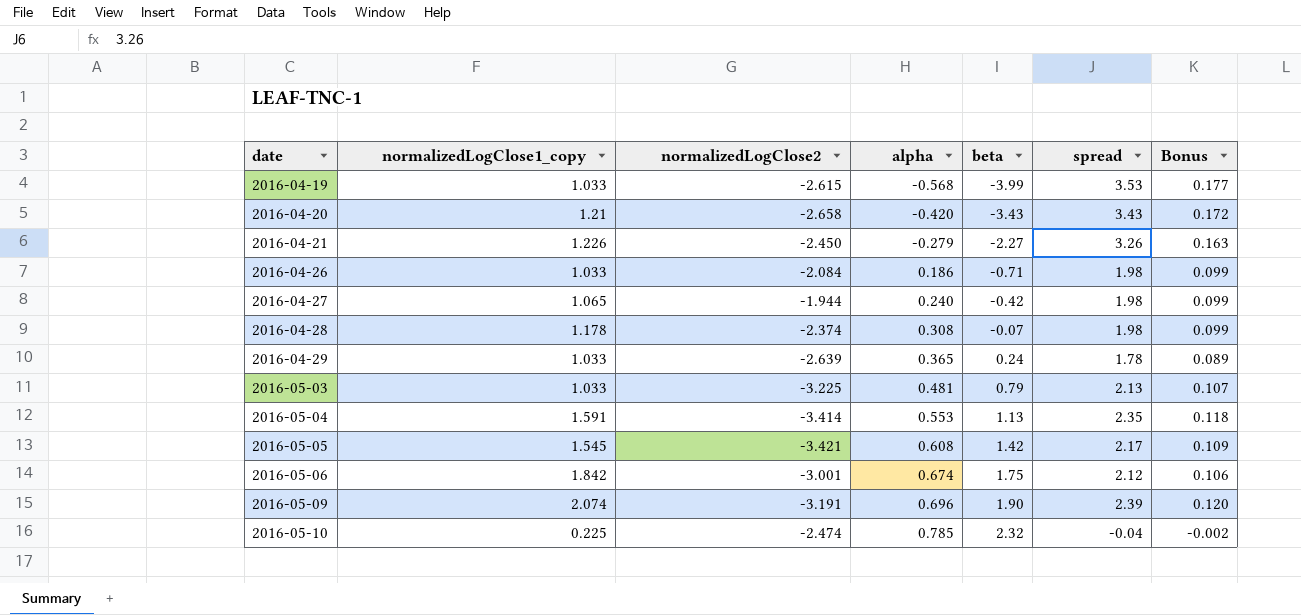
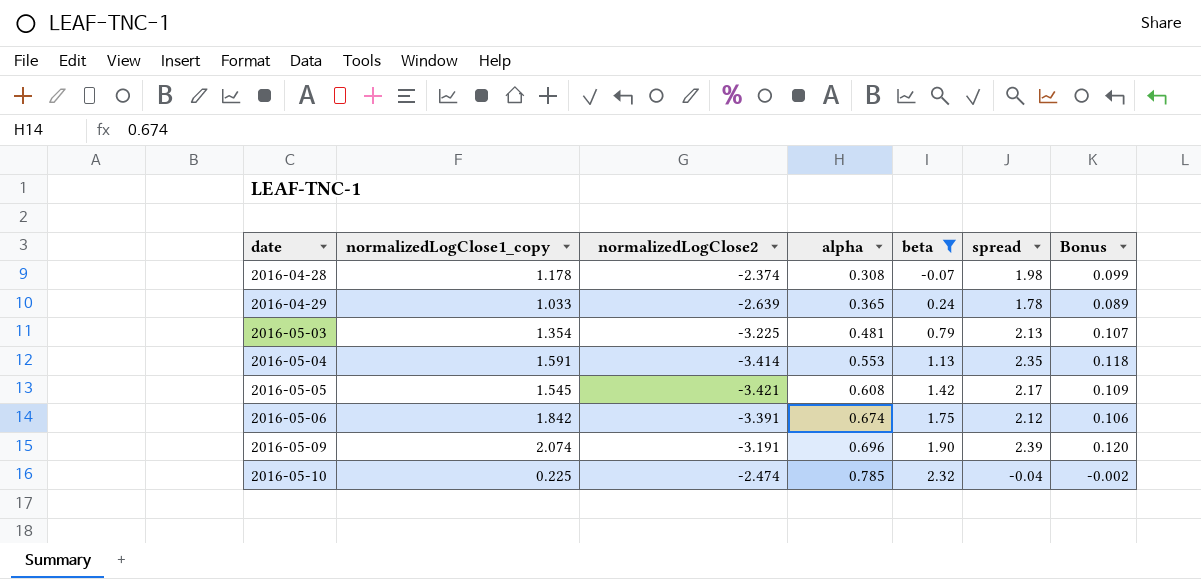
filter: none -> beta >= -0.07
2016-05-03 | normalizedLogClose1_copy: 1.033 -> 1.354
2016-05-06 | normalizedLogClose2: -3.001 -> -3.391

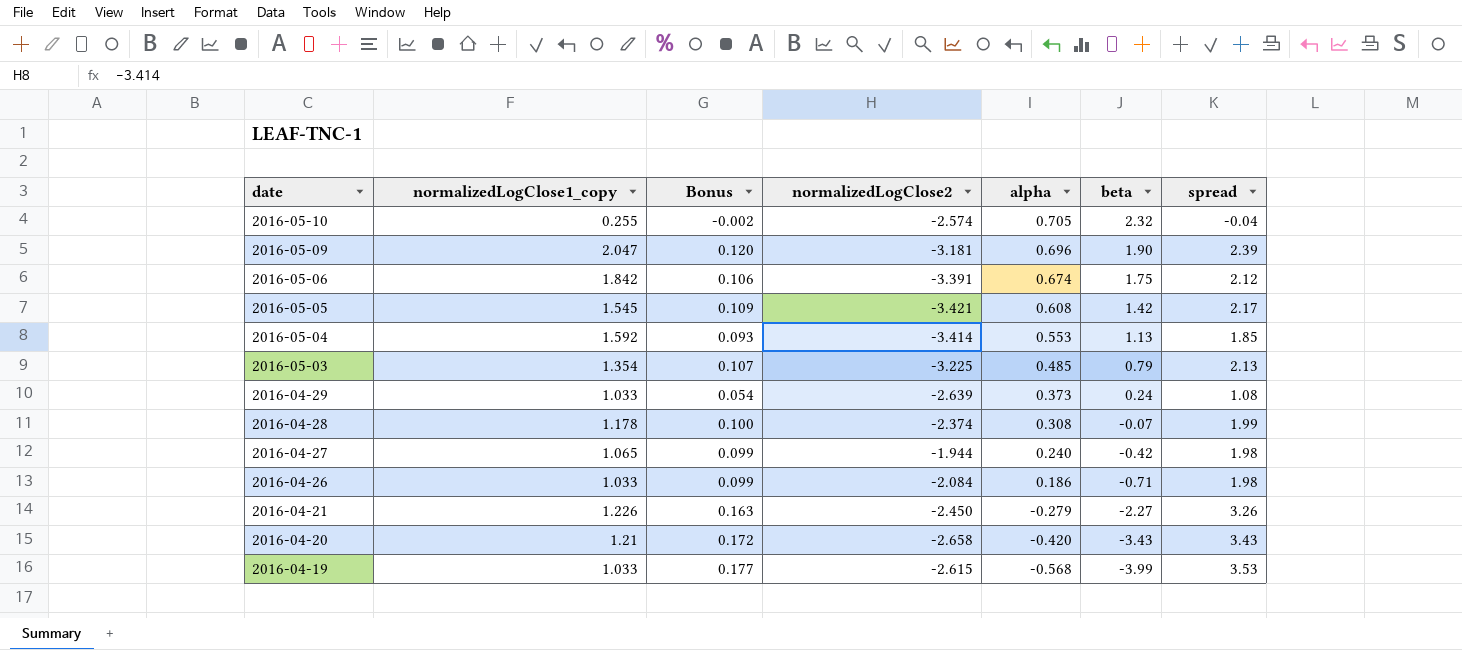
filter: beta >= -0.07 -> none
row order: date ascending -> date descending
column Bonus | position: 7 -> 3
2016-05-10 | normalizedLogClose1_copy: 0.225 -> 0.255
2016-05-10 | normalizedLogClose2: -2.474 -> -2.574
2016-05-10 | alpha: 0.785 -> 0.705
2016-05-09 | normalizedLogClose1_copy: 2.074 -> 2.047
2016-05-09 | normalizedLogClose2: -3.191 -> -3.181
2016-05-04 | normalizedLogClose1_copy: 1.591 -> 1.592
2016-05-04 | Bonus: 0.118 -> 0.093
2016-05-04 | spread: 2.35 -> 1.85
2016-05-03 | alpha: 0.481 -> 0.485
2016-04-29 | Bonus: 0.089 -> 0.054
2016-04-29 | alpha: 0.365 -> 0.373
2016-04-29 | spread: 1.78 -> 1.08
2016-04-28 | Bonus: 0.099 -> 0.100
2016-04-28 | spread: 1.98 -> 1.99

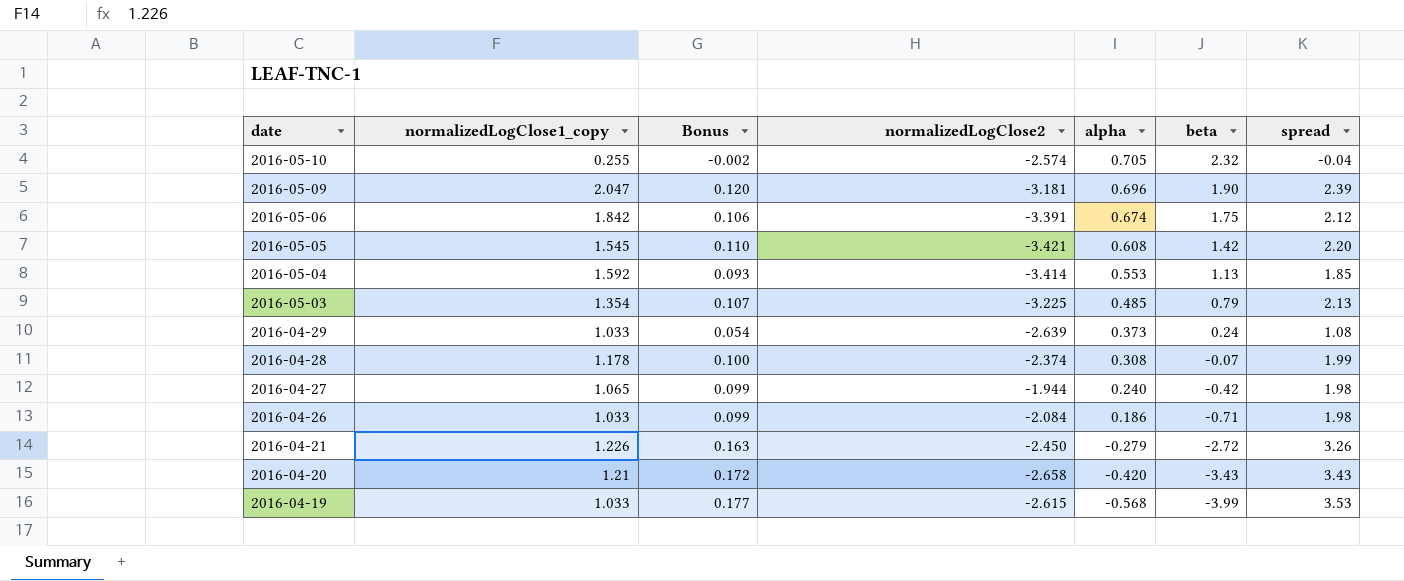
2016-05-05 | Bonus: 0.109 -> 0.110
2016-05-05 | spread: 2.17 -> 2.20
2016-04-21 | beta: -2.27 -> -2.72

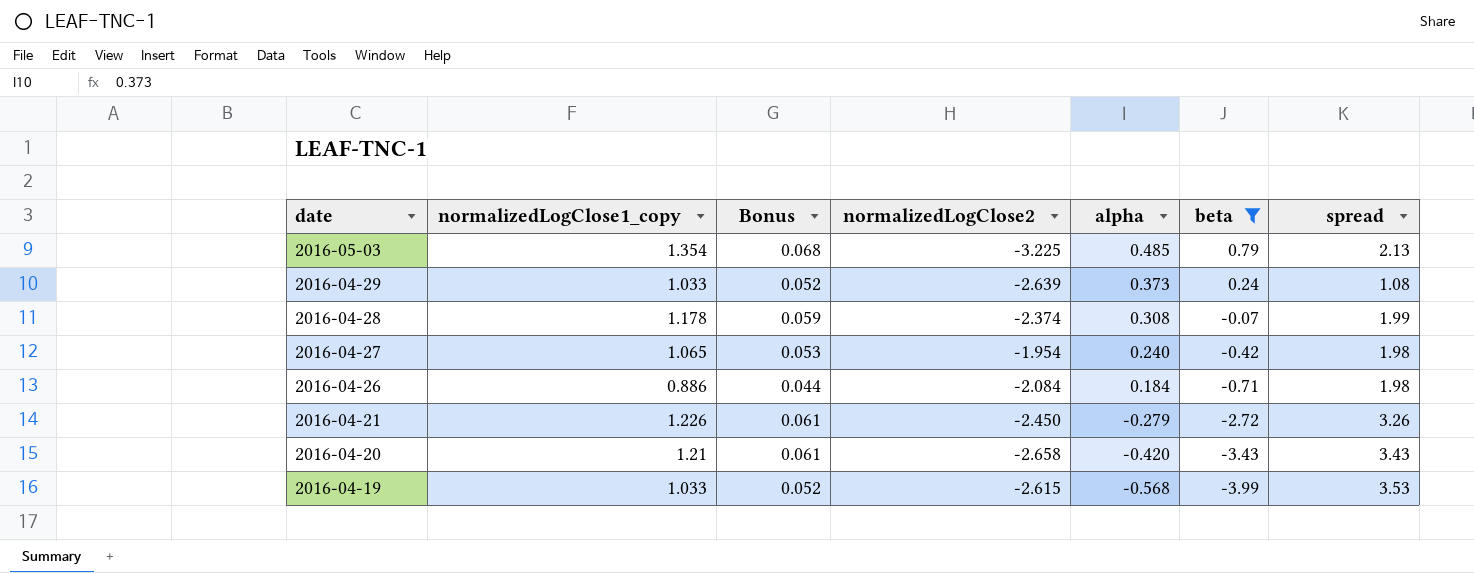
filter: none -> beta <= 0.79
column Bonus | formula: [spread] * 0.05 -> [normalizedLogClose1_copy] * 0.05
2016-04-27 | normalizedLogClose2: -1.944 -> -1.954
2016-04-26 | normalizedLogClose1_copy: 1.033 -> 0.886
2016-04-26 | alpha: 0.186 -> 0.184

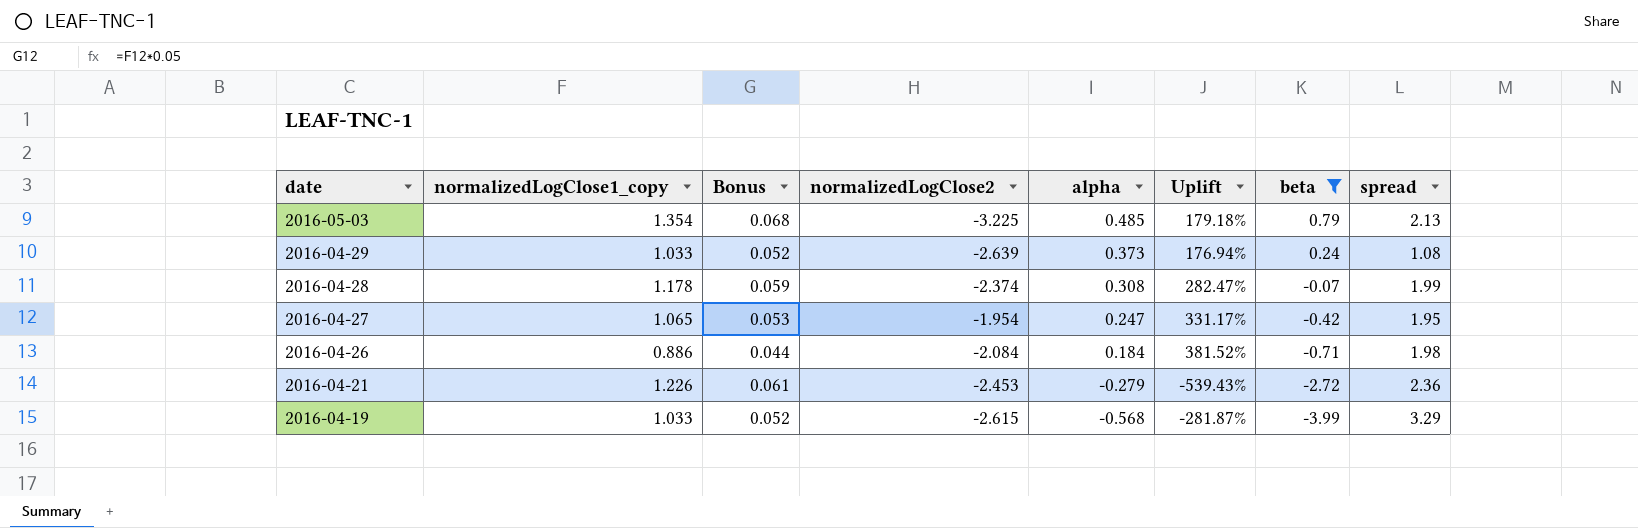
column Uplift | formula: none -> ([normalizedLogClose1_copy] - [alpha]) / [alpha]
row 2016-04-20: 1.21 | 0.061 | -2.658 | -0.420 | -3.43 | 3.43 -> none
2016-04-27 | alpha: 0.240 -> 0.247
2016-04-27 | spread: 1.98 -> 1.95
2016-04-21 | normalizedLogClose2: -2.450 -> -2.453
2016-04-21 | spread: 3.26 -> 2.36
2016-04-19 | spread: 3.53 -> 3.29

